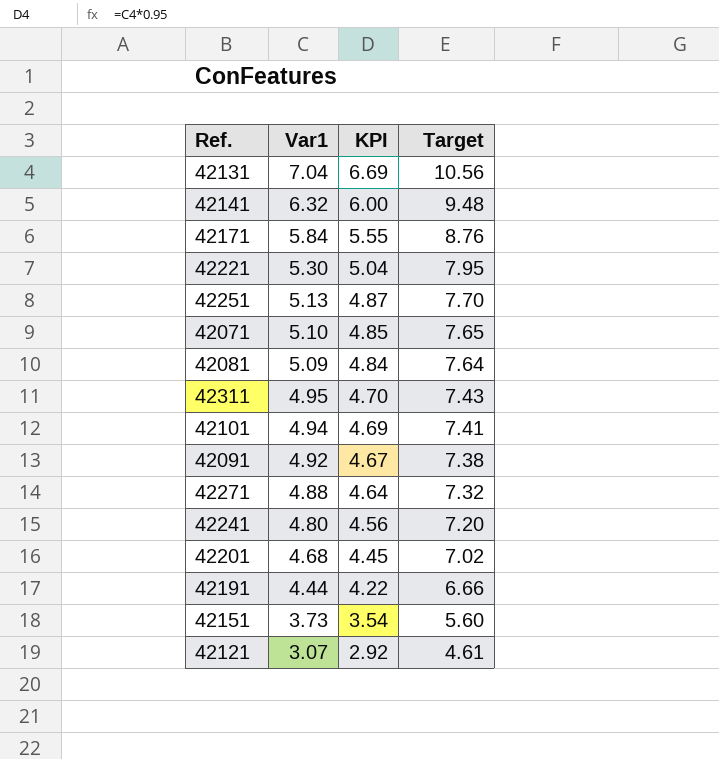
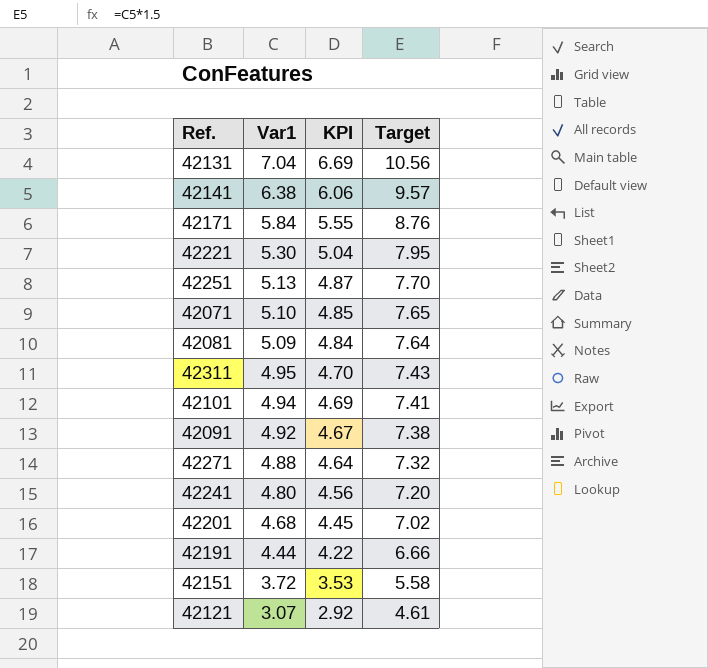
42141 | Var1: 6.32 -> 6.38
42141 | KPI: 6.00 -> 6.06
42141 | Target: 9.48 -> 9.57
42151 | Var1: 3.73 -> 3.72
42151 | KPI: 3.54 -> 3.53
42151 | Target: 5.60 -> 5.58

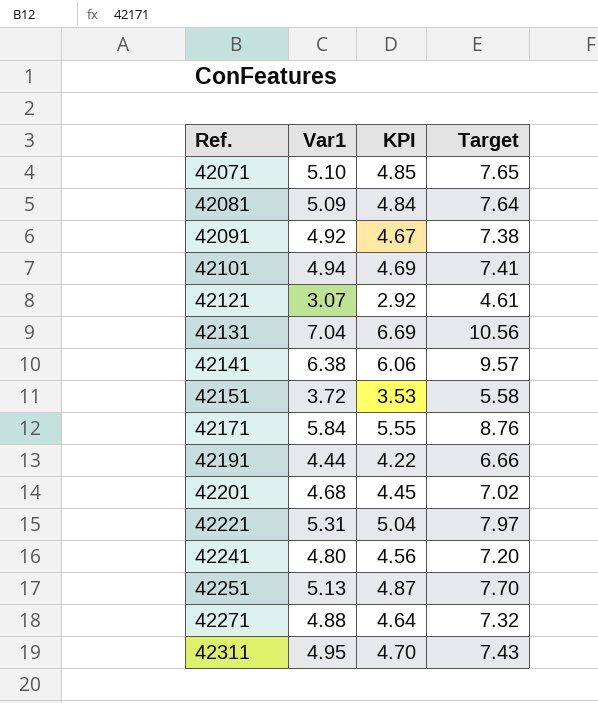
row order: Var1 descending -> Ref. ascending
42221 | Var1: 5.30 -> 5.31
42221 | Target: 7.95 -> 7.97

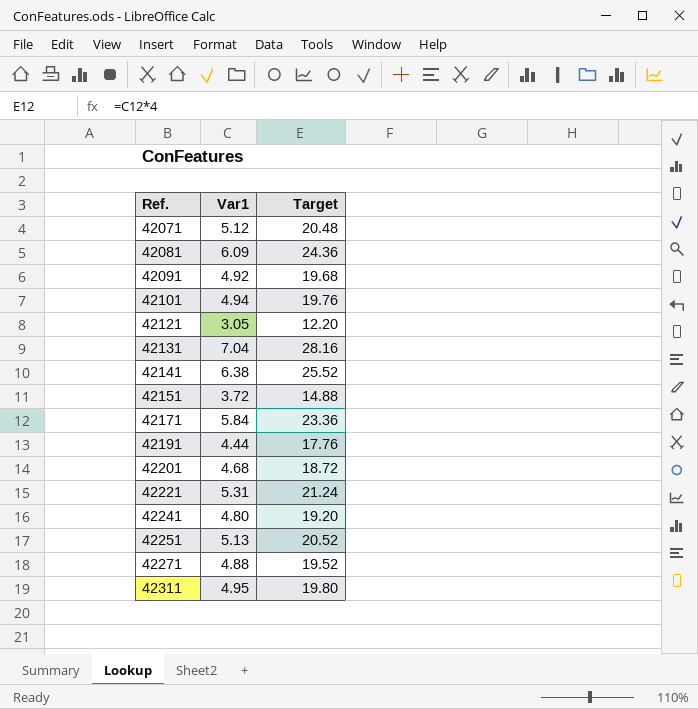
column KPI | formula: [Var1] * 0.95 -> none
column Target | formula: [Var1] * 1.5 -> [Var1] * 4
42071 | Var1: 5.10 -> 5.12
42081 | Var1: 5.09 -> 6.09
42121 | Var1: 3.07 -> 3.05

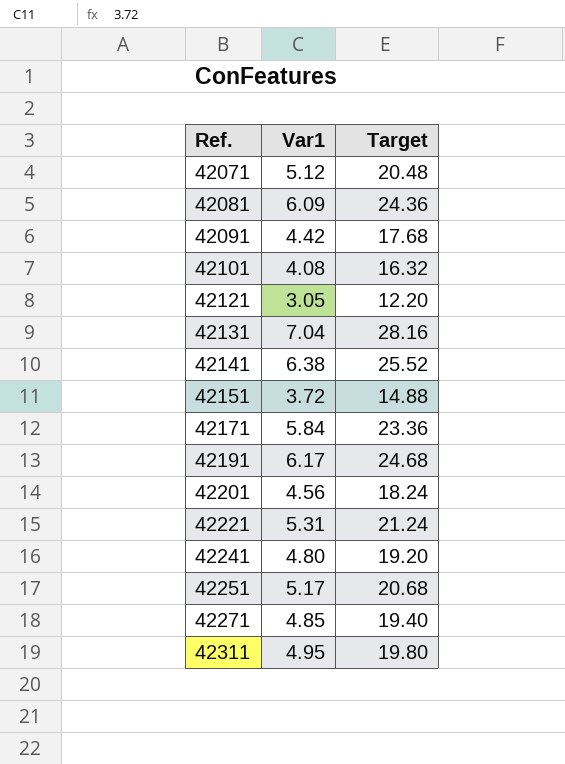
42091 | Var1: 4.92 -> 4.42
42091 | Target: 19.68 -> 17.68
42101 | Var1: 4.94 -> 4.08
42101 | Target: 19.76 -> 16.32
42191 | Var1: 4.44 -> 6.17
42191 | Target: 17.76 -> 24.68
42201 | Var1: 4.68 -> 4.56
42201 | Target: 18.72 -> 18.24
42251 | Var1: 5.13 -> 5.17
42251 | Target: 20.52 -> 20.68
42271 | Var1: 4.88 -> 4.85
42271 | Target: 19.52 -> 19.40

